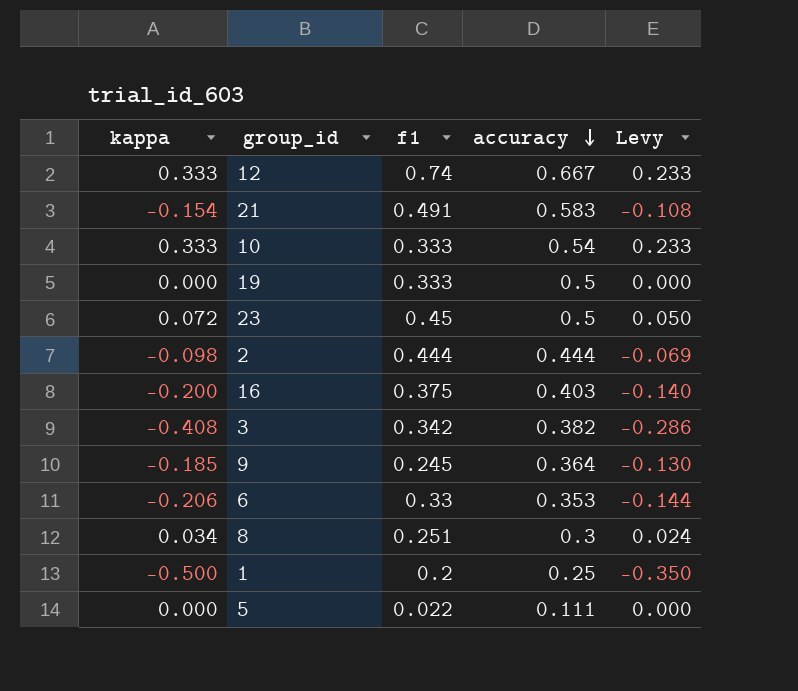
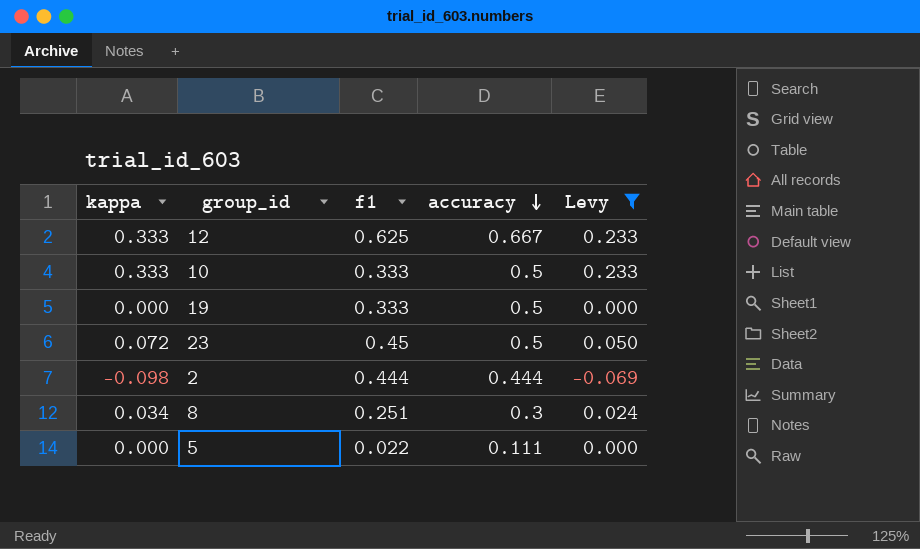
filter: none -> Levy >= -0.069
12 | f1: 0.74 -> 0.625
10 | accuracy: 0.54 -> 0.5

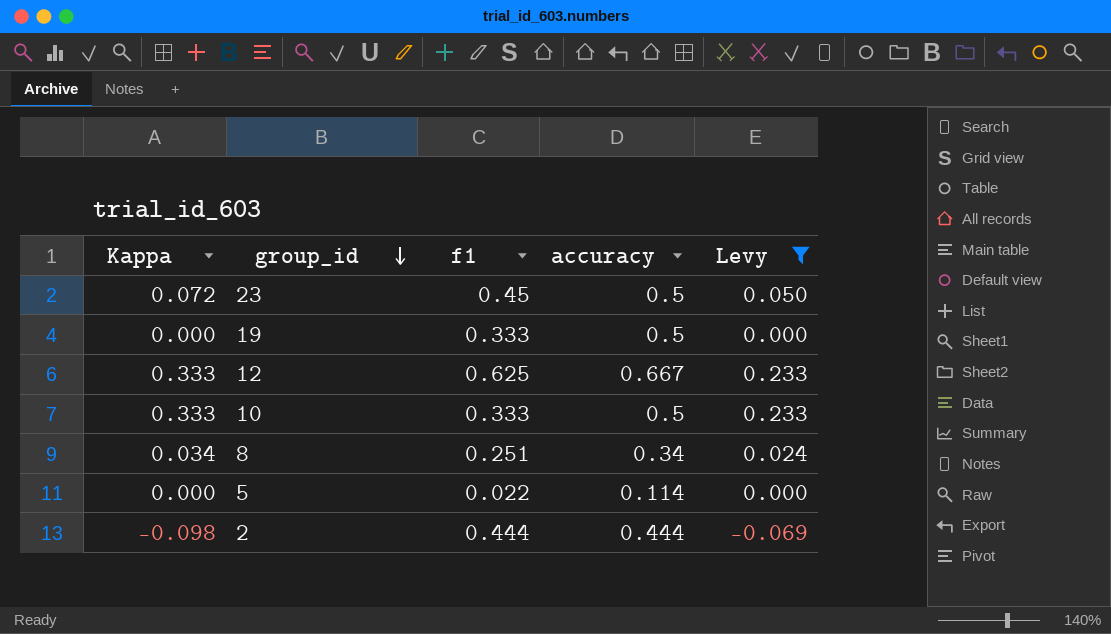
row order: accuracy descending -> group_id descending
column name: kappa -> Kappa
8 | accuracy: 0.3 -> 0.34
5 | accuracy: 0.111 -> 0.114

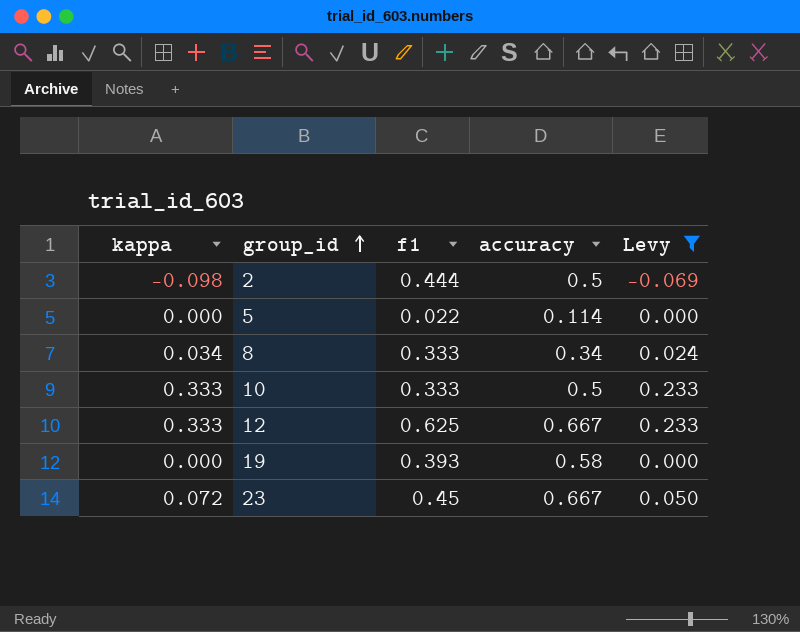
row order: group_id descending -> group_id ascending
column name: Kappa -> kappa
2 | accuracy: 0.444 -> 0.5
8 | f1: 0.251 -> 0.333
19 | f1: 0.333 -> 0.393
19 | accuracy: 0.5 -> 0.58
23 | accuracy: 0.5 -> 0.667

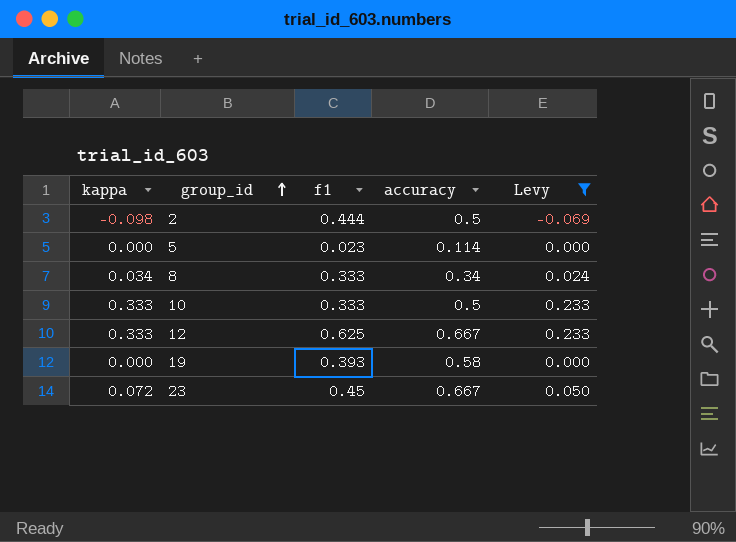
5 | f1: 0.022 -> 0.023

